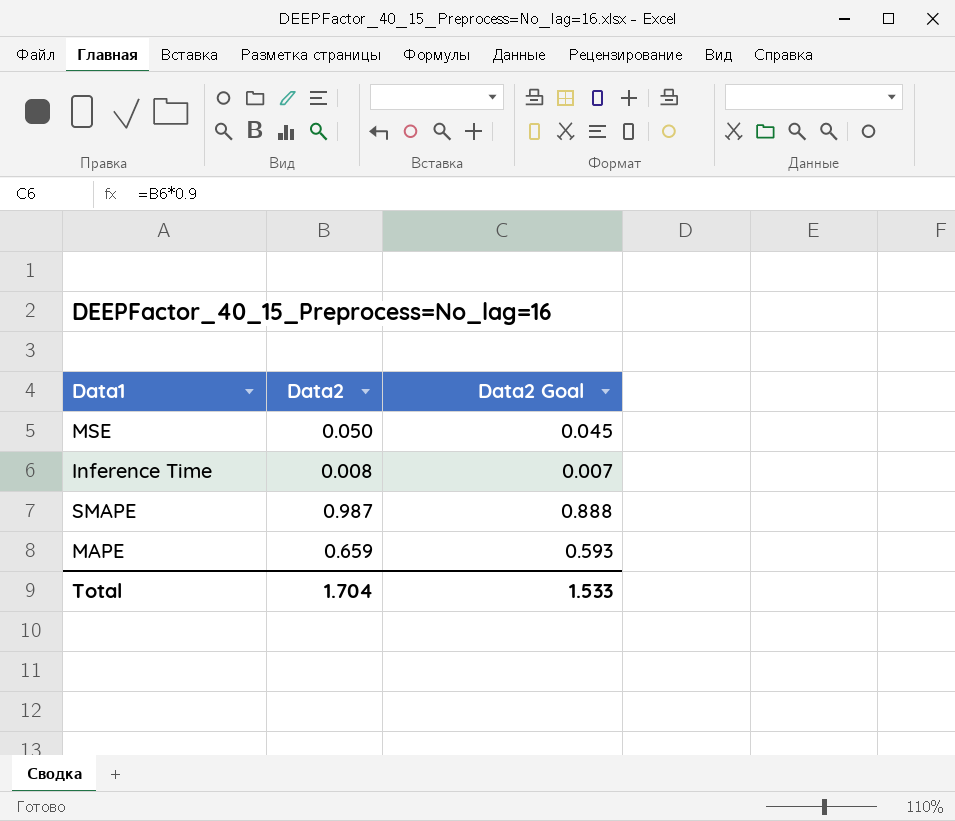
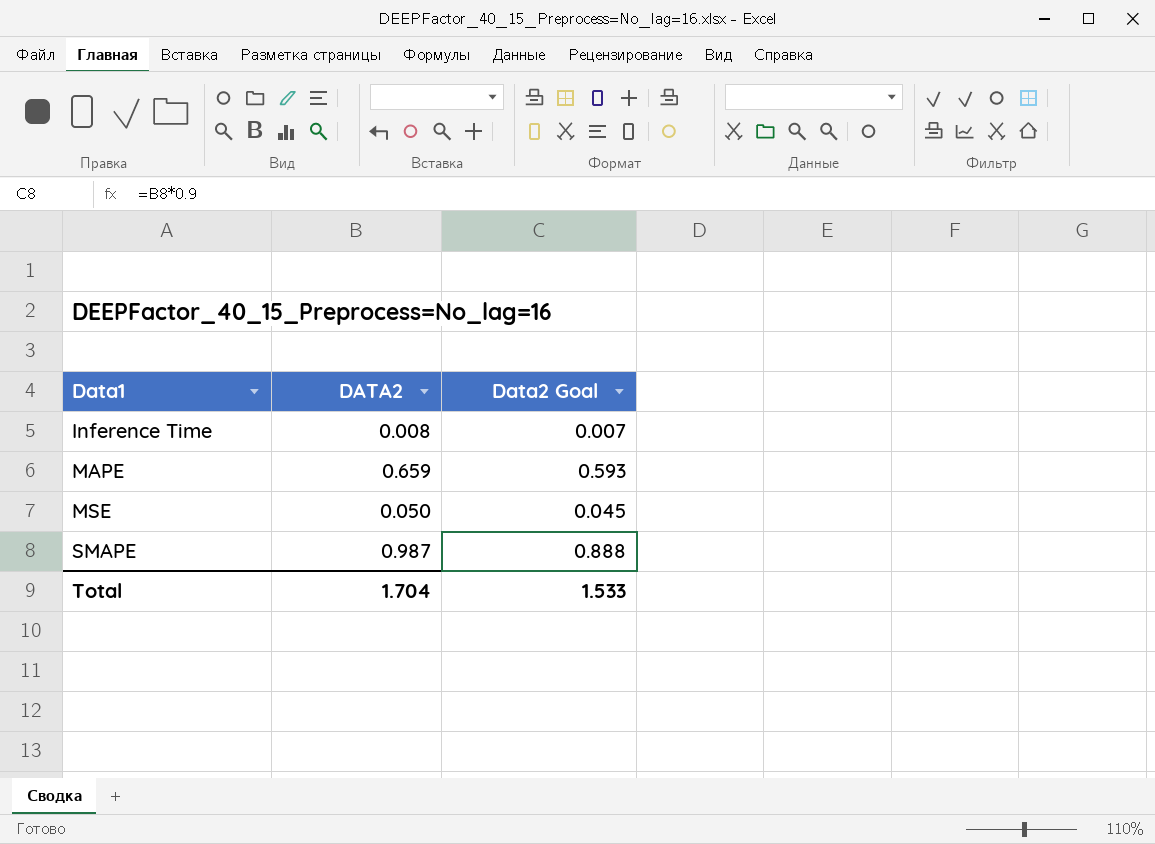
row order: none -> Data1 ascending
column name: Data2 -> DATA2

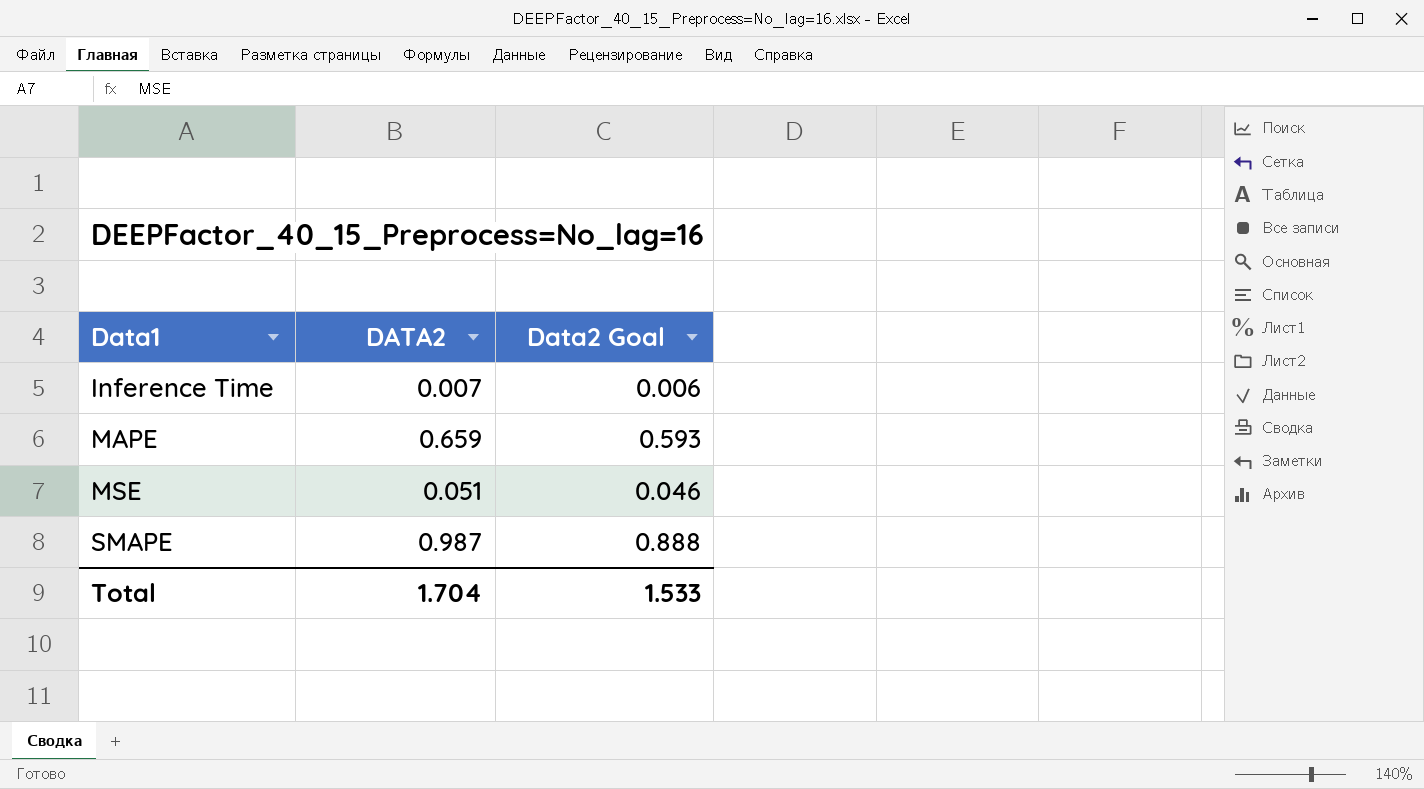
Inference Time | DATA2: 0.008 -> 0.007
Inference Time | Data2 Goal: 0.007 -> 0.006
MSE | DATA2: 0.050 -> 0.051
MSE | Data2 Goal: 0.045 -> 0.046

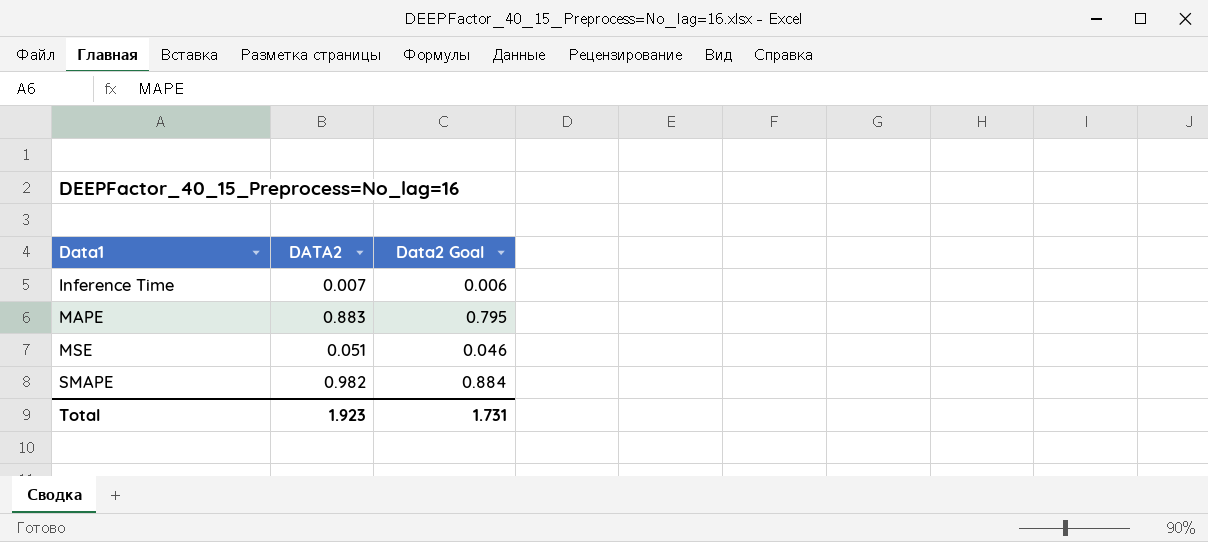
MAPE | DATA2: 0.659 -> 0.883
MAPE | Data2 Goal: 0.593 -> 0.795
SMAPE | DATA2: 0.987 -> 0.982
SMAPE | Data2 Goal: 0.888 -> 0.884
Total | DATA2: 1.704 -> 1.923
Total | Data2 Goal: 1.533 -> 1.731

